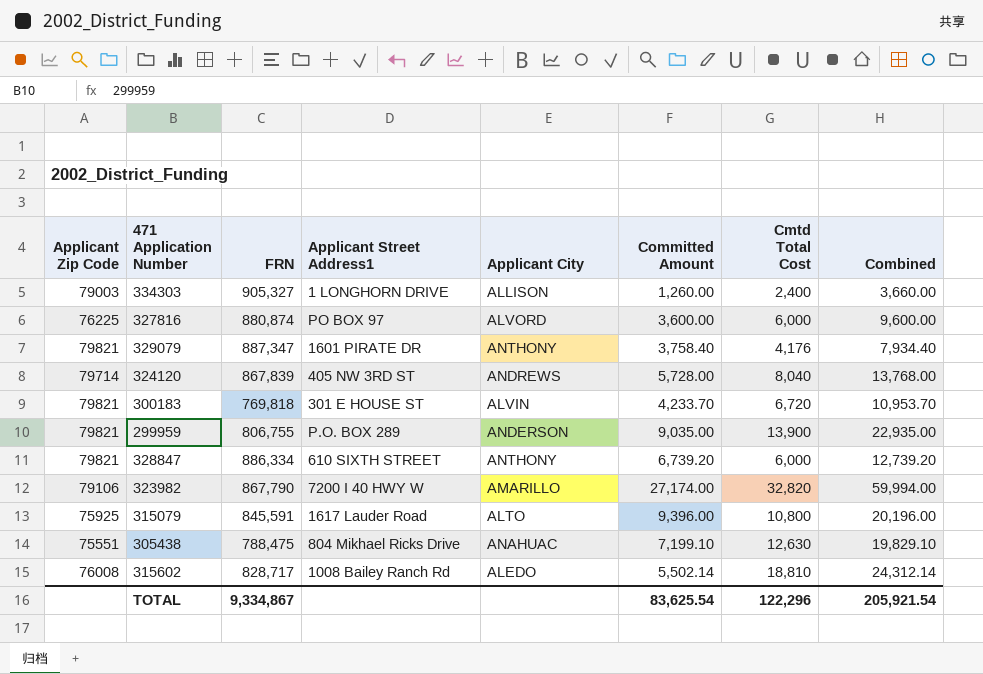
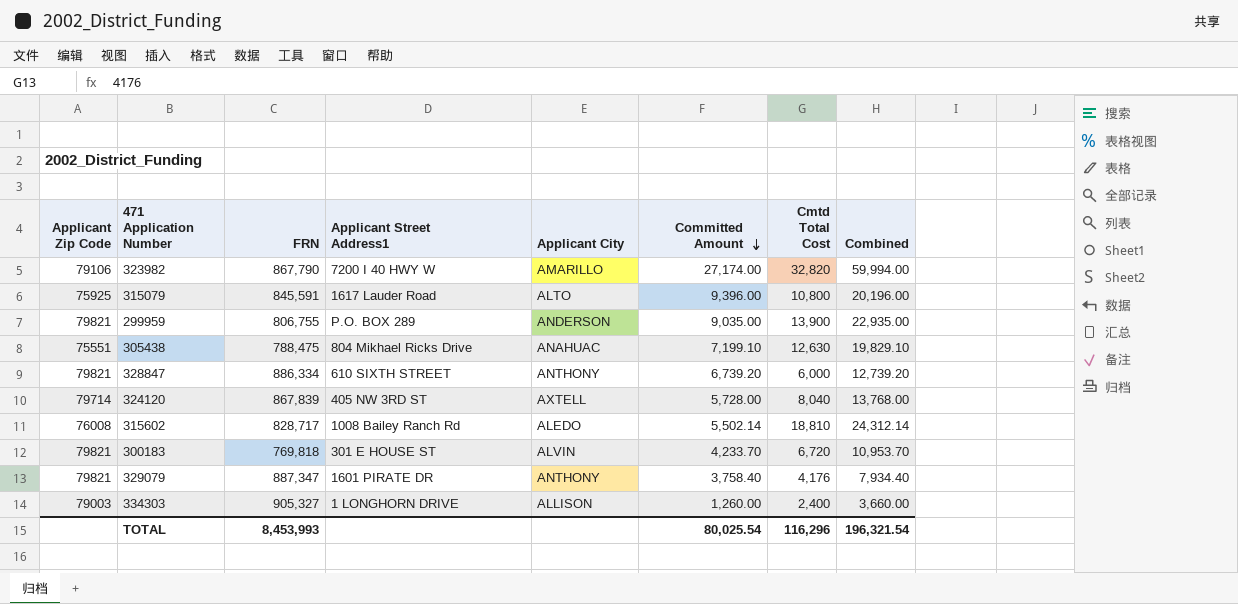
row order: none -> Committed Amount descending
row 327816: 76225 | 880,874 | PO BOX 97 | ALVORD | 3,600.00 | 6,000 | 9,600.00 -> none
324120 | Applicant City: ANDREWS -> AXTELL
TOTAL | FRN: 9,334,867 -> 8,453,993
TOTAL | Committed Amount: 83,625.54 -> 80,025.54
TOTAL | Cmtd Total Cost: 122,296 -> 116,296
TOTAL | Combined: 205,921.54 -> 196,321.54

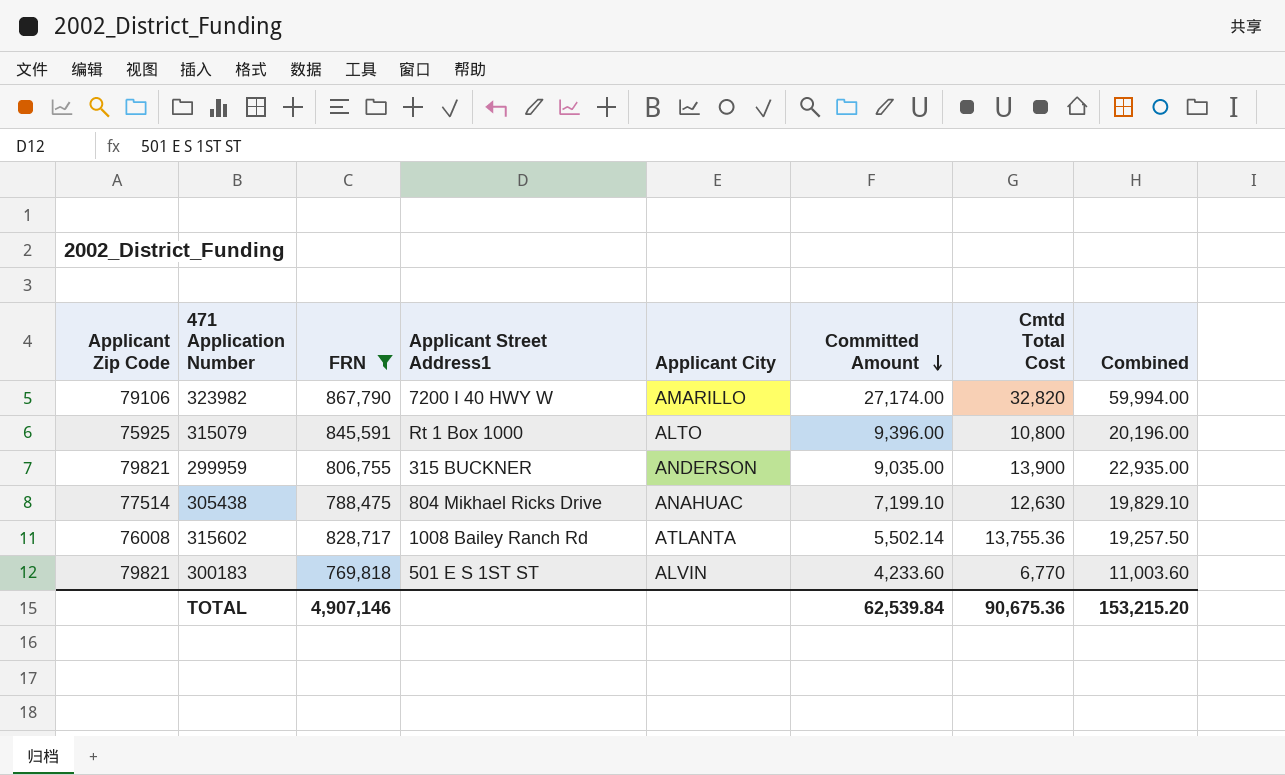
filter: none -> FRN <= 867,790
315079 | Applicant Street Address1: 1617 Lauder Road -> Rt 1 Box 1000
299959 | Applicant Street Address1: P.O. BOX 289 -> 315 BUCKNER
305438 | Applicant Zip Code: 75551 -> 77514
315602 | Applicant City: ALEDO -> ATLANTA
315602 | Cmtd Total Cost: 18,810 -> 13,755.36
315602 | Combined: 24,312.14 -> 19,257.50
300183 | Applicant Street Address1: 301 E HOUSE ST -> 501 E S 1ST ST
300183 | Committed Amount: 4,233.70 -> 4,233.60
300183 | Cmtd Total Cost: 6,720 -> 6,770
300183 | Combined: 10,953.70 -> 11,003.60
TOTAL | FRN: 8,453,993 -> 4,907,146
TOTAL | Committed Amount: 80,025.54 -> 62,539.84
TOTAL | Cmtd Total Cost: 116,296 -> 90,675.36
TOTAL | Combined: 196,321.54 -> 153,215.20

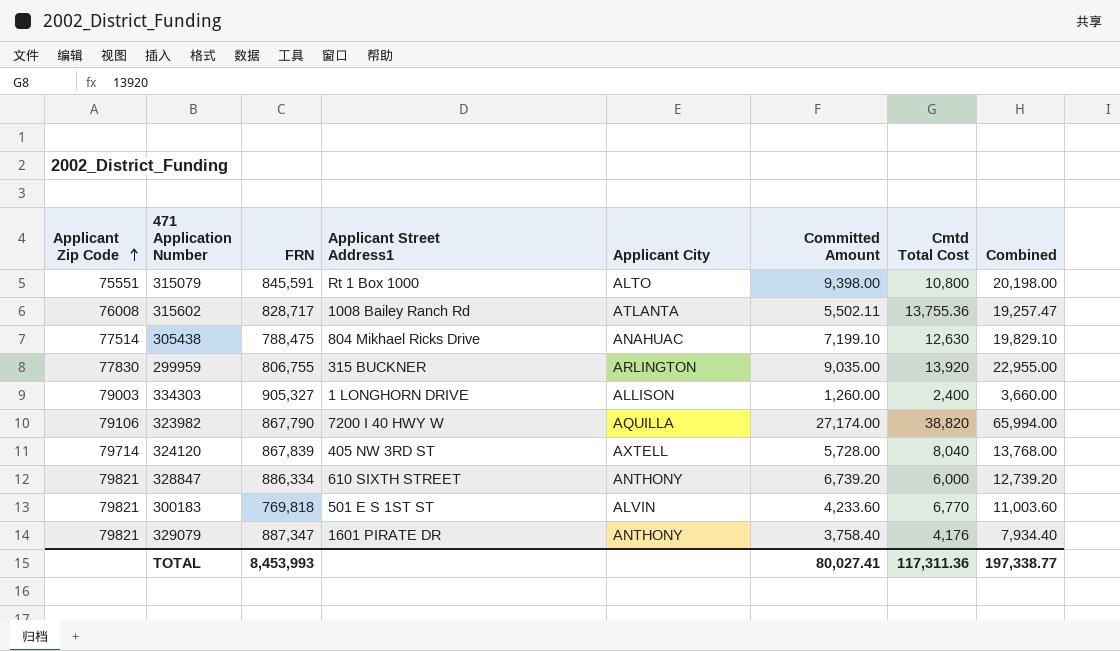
filter: FRN <= 867,790 -> none
row order: Committed Amount descending -> Applicant Zip Code ascending
315079 | Applicant Zip Code: 75925 -> 75551
315079 | Committed Amount: 9,396.00 -> 9,398.00
315079 | Combined: 20,196.00 -> 20,198.00
315602 | Committed Amount: 5,502.14 -> 5,502.11
315602 | Combined: 19,257.50 -> 19,257.47
299959 | Applicant Zip Code: 79821 -> 77830
299959 | Applicant City: ANDERSON -> ARLINGTON
299959 | Cmtd Total Cost: 13,900 -> 13,920
299959 | Combined: 22,935.00 -> 22,955.00
323982 | Applicant City: AMARILLO -> AQUILLA
323982 | Cmtd Total Cost: 32,820 -> 38,820
323982 | Combined: 59,994.00 -> 65,994.00
TOTAL | FRN: 4,907,146 -> 8,453,993
TOTAL | Committed Amount: 62,539.84 -> 80,027.41
TOTAL | Cmtd Total Cost: 90,675.36 -> 117,311.36
TOTAL | Combined: 153,215.20 -> 197,338.77

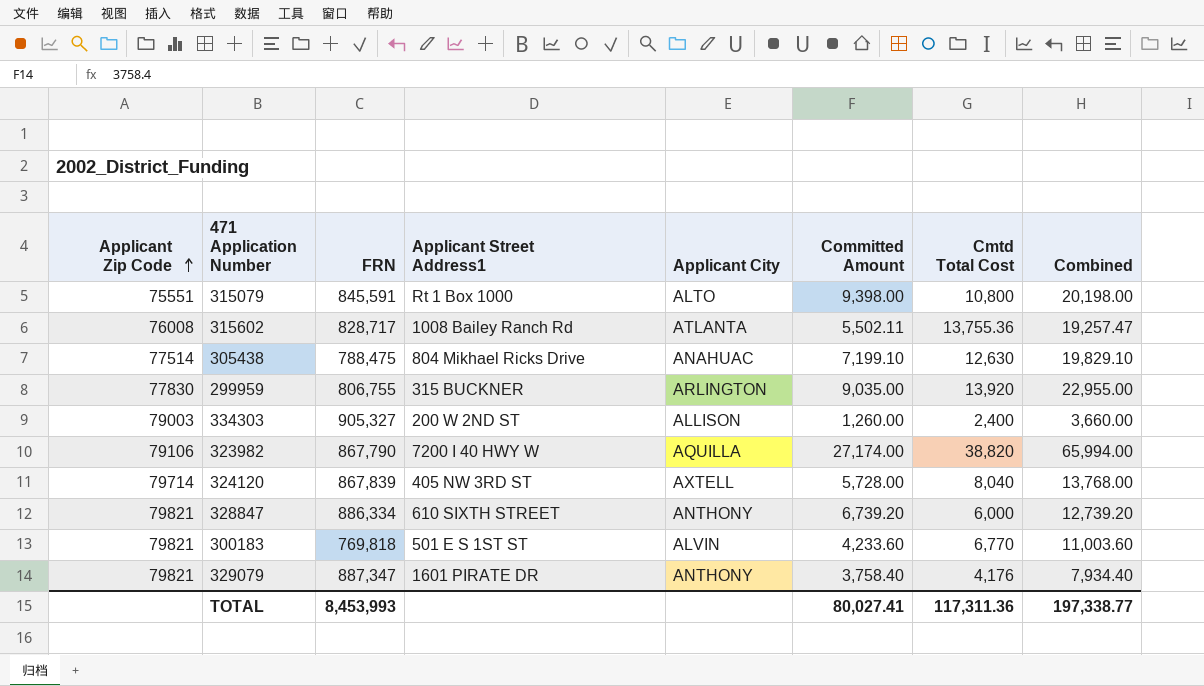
334303 | Applicant Street Address1: 1 LONGHORN DRIVE -> 200 W 2ND ST

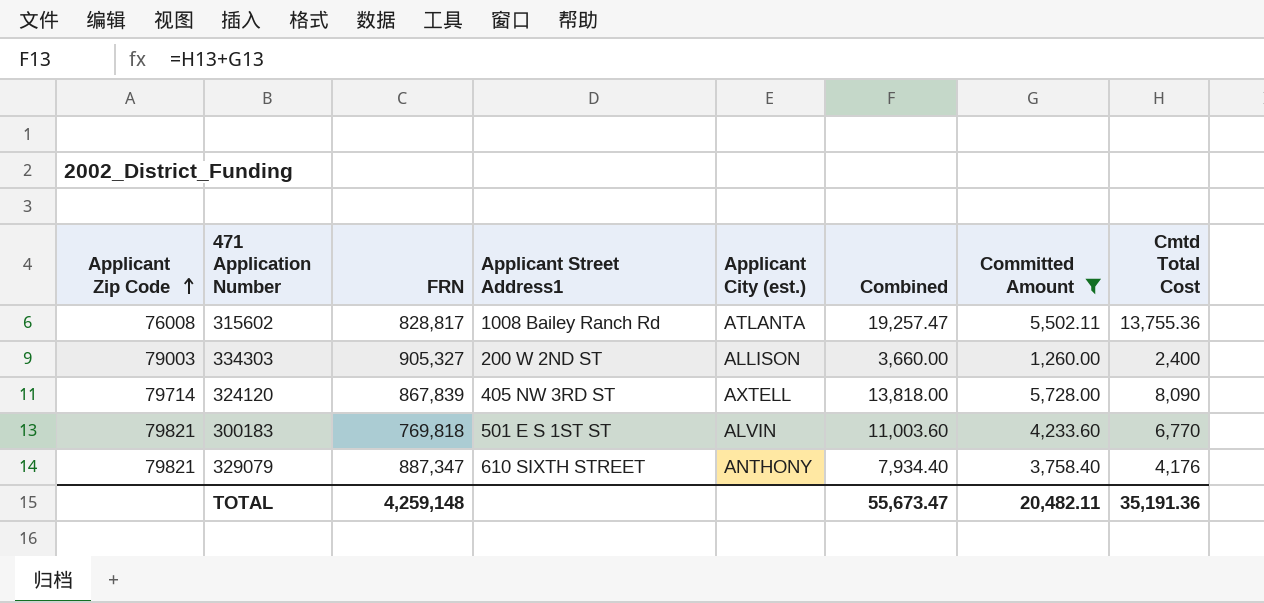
filter: none -> Committed Amount <= 5,728.00
column name: Applicant City -> Applicant City (est.)
column Combined | position: 8 -> 6
315602 | FRN: 828,717 -> 828,817
324120 | Combined: 13,768.00 -> 13,818.00
324120 | Cmtd Total Cost: 8,040 -> 8,090
329079 | Applicant Street Address1: 1601 PIRATE DR -> 610 SIXTH STREET
TOTAL | FRN: 8,453,993 -> 4,259,148
TOTAL | Combined: 197,338.77 -> 55,673.47
TOTAL | Committed Amount: 80,027.41 -> 20,482.11
TOTAL | Cmtd Total Cost: 117,311.36 -> 35,191.36

